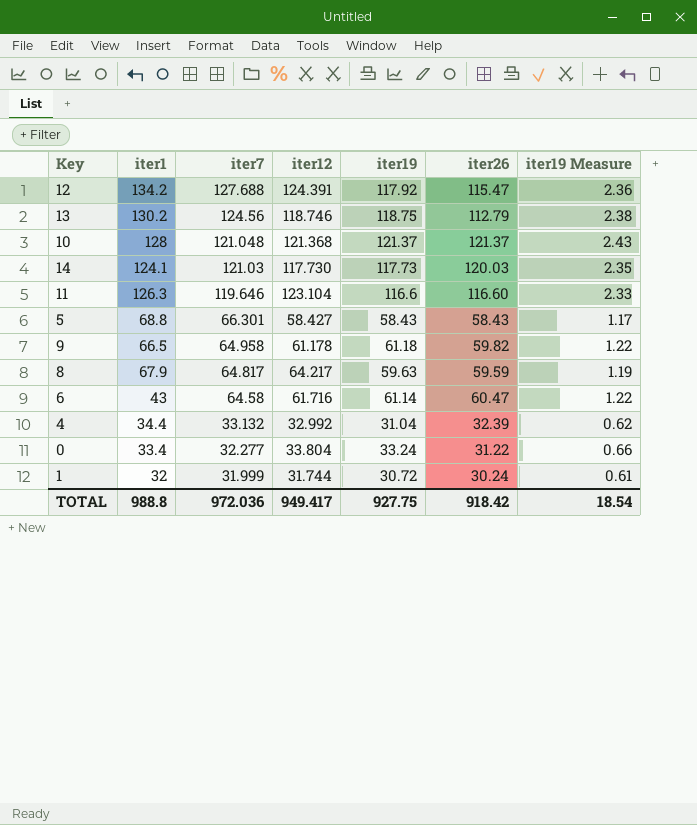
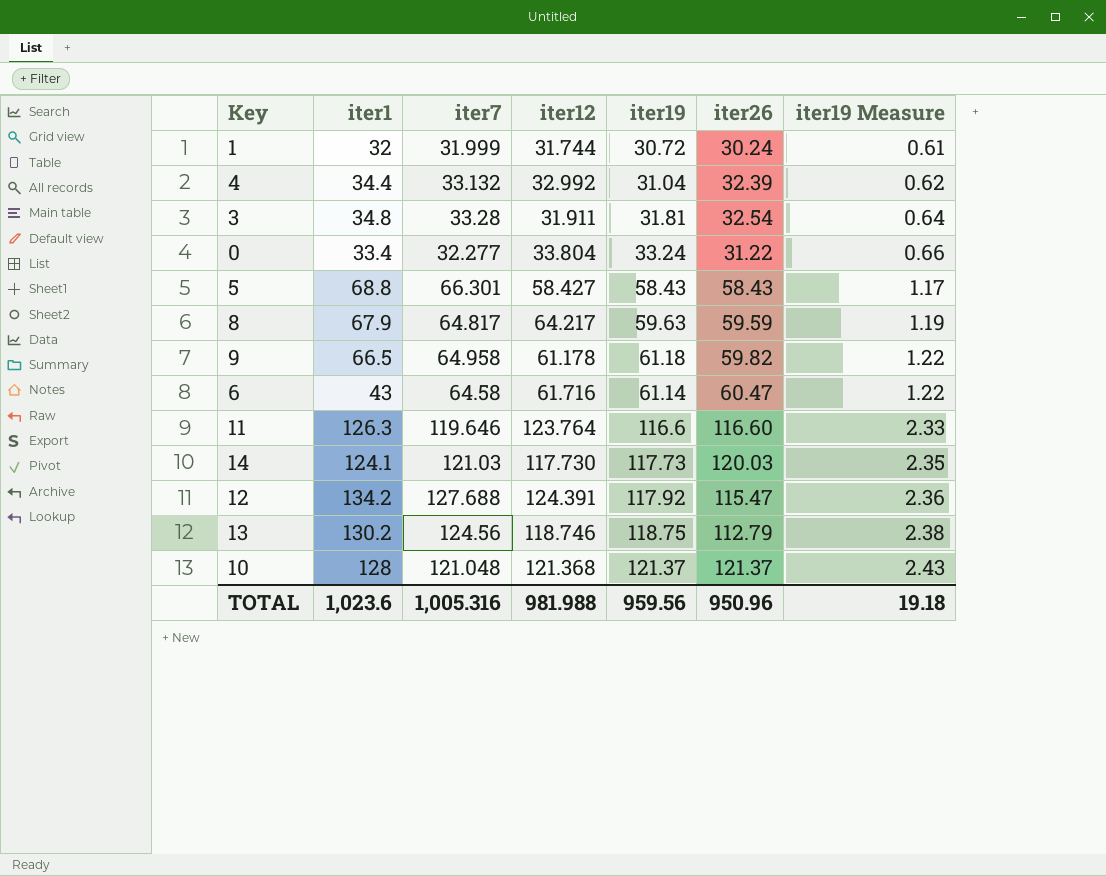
row order: iter7 descending -> iter19 Measure ascending
row 3: none -> 34.8 | 33.28 | 31.911 | 31.81 | 32.54 | 0.64
11 | iter12: 123.104 -> 123.764
TOTAL | iter1: 988.8 -> 1,023.6
TOTAL | iter7: 972.036 -> 1,005.316
TOTAL | iter12: 949.417 -> 981.988
TOTAL | iter19: 927.75 -> 959.56
TOTAL | iter26: 918.42 -> 950.96
TOTAL | iter19 Measure: 18.54 -> 19.18

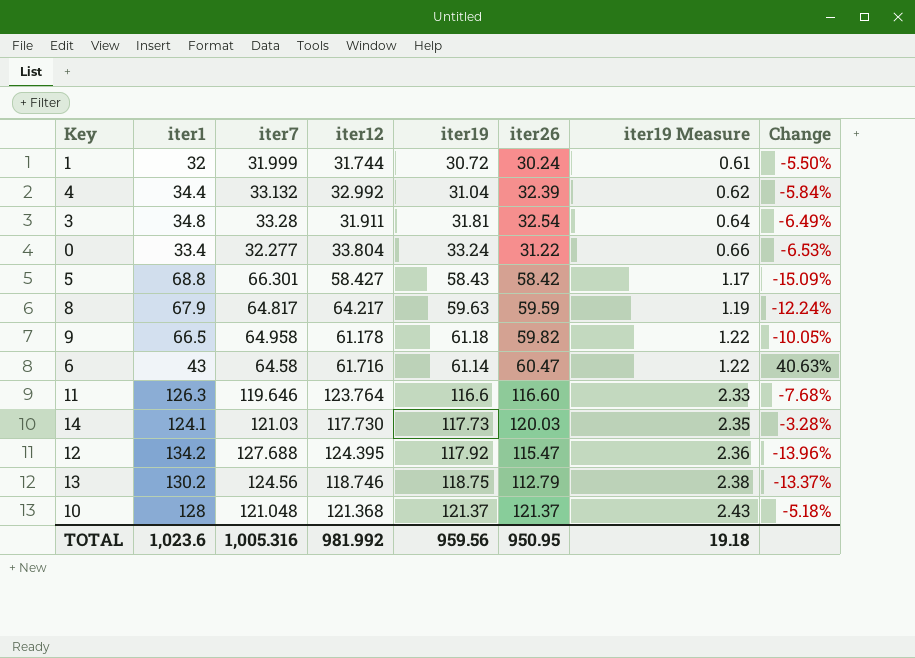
column Change | formula: none -> ([iter26] - [iter1]) / [iter1]
5 | iter26: 58.43 -> 58.42
12 | iter12: 124.391 -> 124.395
TOTAL | iter12: 981.988 -> 981.992
TOTAL | iter26: 950.96 -> 950.95

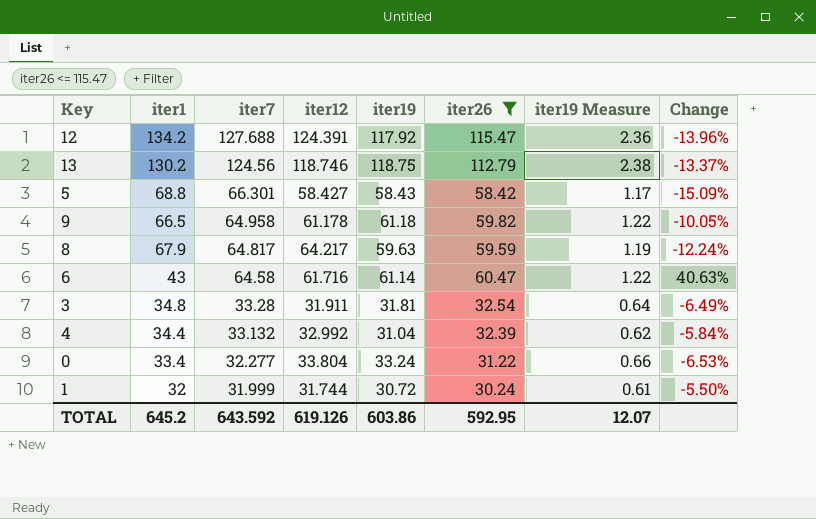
filter: none -> iter26 <= 115.47
row order: iter19 Measure ascending -> iter7 descending
12 | iter12: 124.395 -> 124.391
TOTAL | iter1: 1,023.6 -> 645.2
TOTAL | iter7: 1,005.316 -> 643.592
TOTAL | iter12: 981.992 -> 619.126
TOTAL | iter19: 959.56 -> 603.86
TOTAL | iter26: 950.95 -> 592.95
TOTAL | iter19 Measure: 19.18 -> 12.07

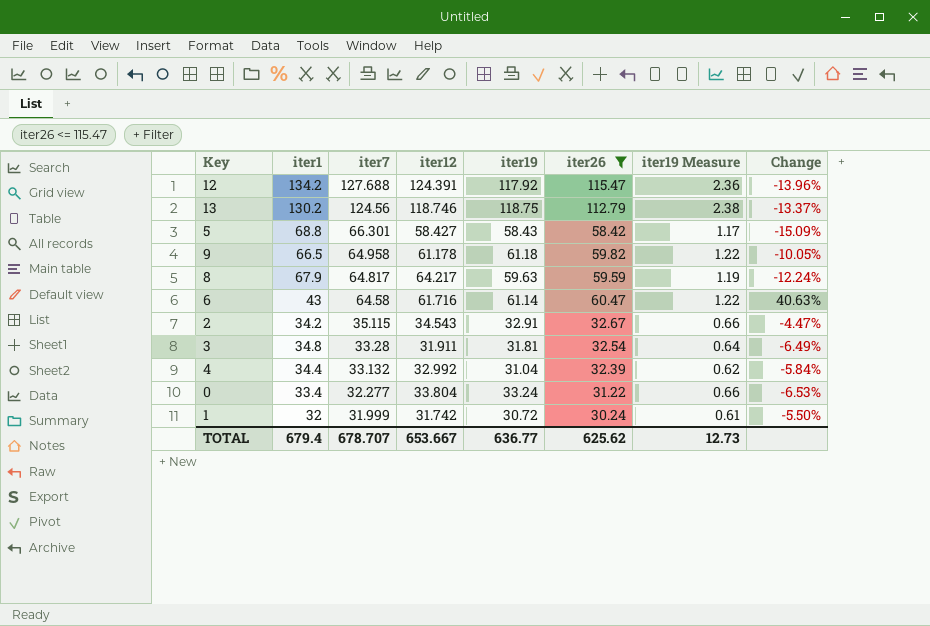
row 2: none -> 34.2 | 35.115 | 34.543 | 32.91 | 32.67 | 0.66 | -4.47%
1 | iter12: 31.744 -> 31.742
TOTAL | iter1: 645.2 -> 679.4
TOTAL | iter7: 643.592 -> 678.707
TOTAL | iter12: 619.126 -> 653.667
TOTAL | iter19: 603.86 -> 636.77
TOTAL | iter26: 592.95 -> 625.62
TOTAL | iter19 Measure: 12.07 -> 12.73

